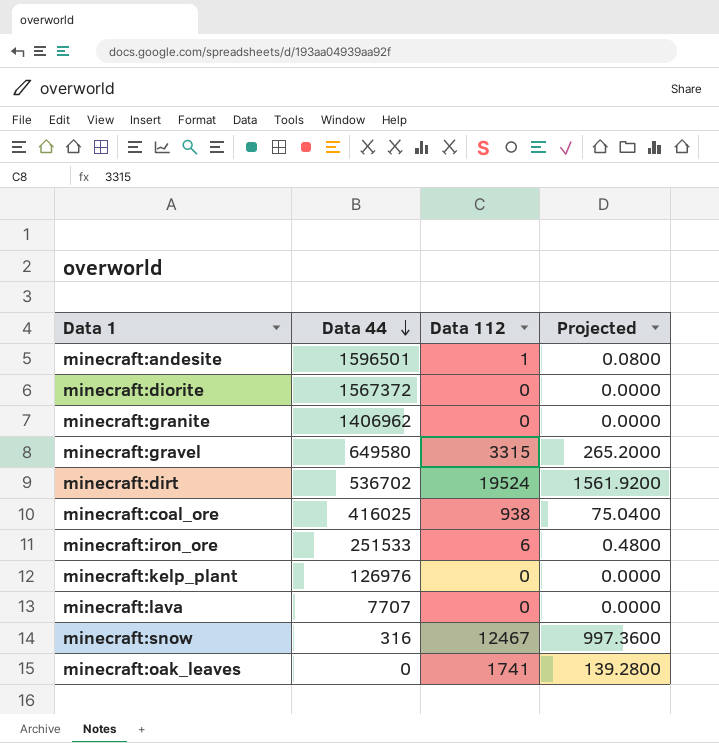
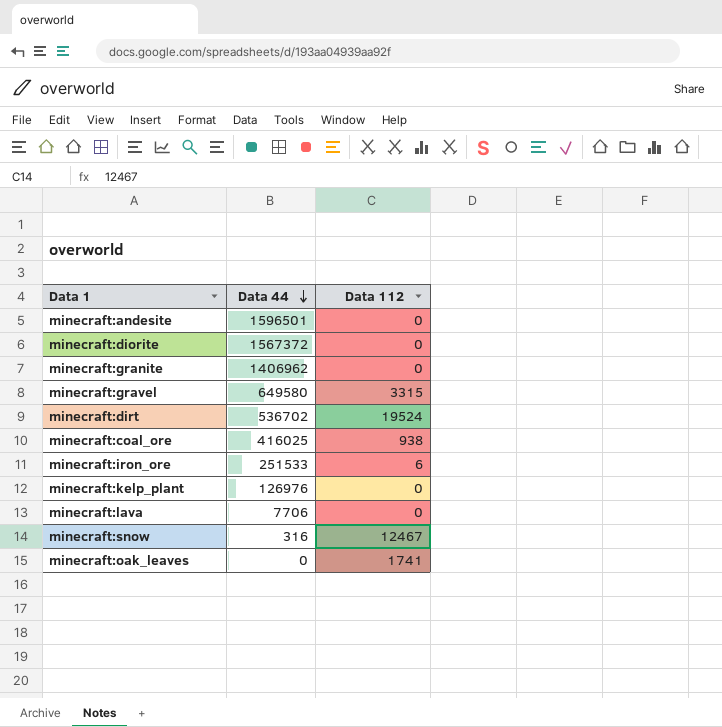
column Projected | formula: [Data 112] * 0.08 -> none
minecraft:andesite | Data 112: 1 -> 0
minecraft:lava | Data 44: 7707 -> 7706

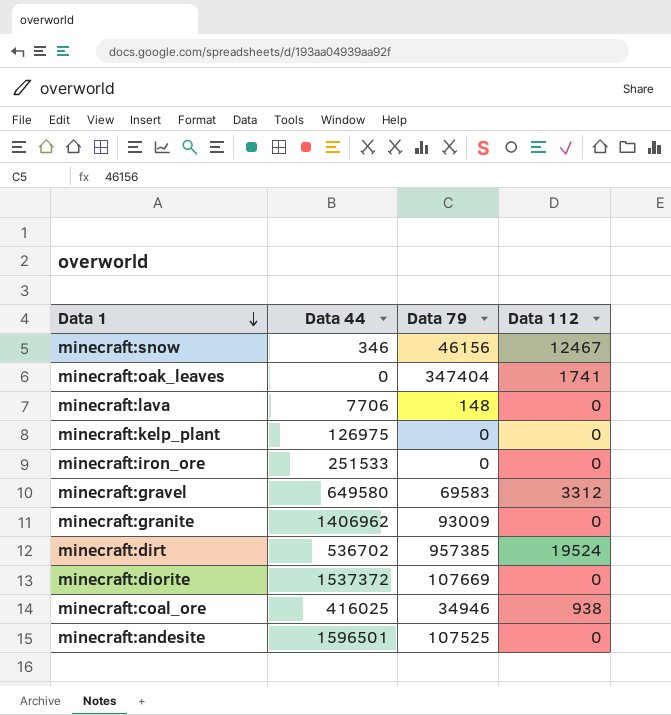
row order: Data 44 descending -> Data 1 descending
column Data 79 | position: none -> 3
minecraft:snow | Data 44: 316 -> 346
minecraft:kelp_plant | Data 44: 126976 -> 126975
minecraft:iron_ore | Data 112: 6 -> 0
minecraft:gravel | Data 112: 3315 -> 3312
minecraft:diorite | Data 44: 1567372 -> 1537372

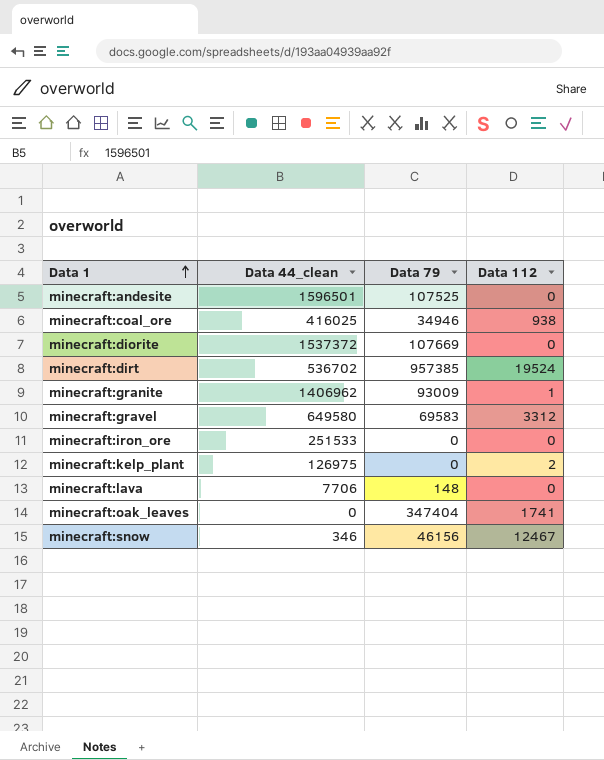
row order: Data 1 descending -> Data 1 ascending
column name: Data 44 -> Data 44_clean
minecraft:granite | Data 112: 0 -> 1
minecraft:kelp_plant | Data 112: 0 -> 2

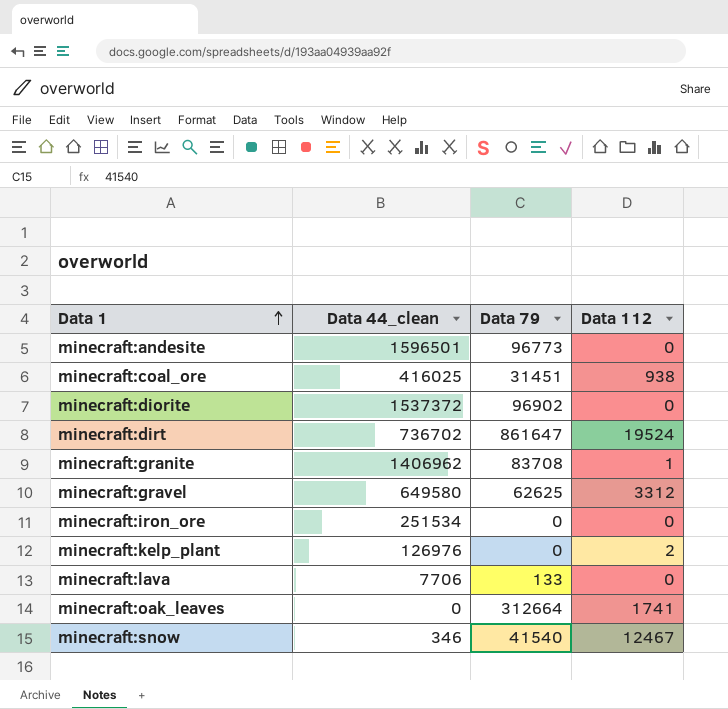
minecraft:andesite | Data 79: 107525 -> 96773
minecraft:coal_ore | Data 79: 34946 -> 31451
minecraft:diorite | Data 79: 107669 -> 96902
minecraft:dirt | Data 44_clean: 536702 -> 736702
minecraft:dirt | Data 79: 957385 -> 861647
minecraft:granite | Data 79: 93009 -> 83708
minecraft:gravel | Data 79: 69583 -> 62625
minecraft:iron_ore | Data 44_clean: 251533 -> 251534
minecraft:kelp_plant | Data 44_clean: 126975 -> 126976
minecraft:lava | Data 79: 148 -> 133
minecraft:oak_leaves | Data 79: 347404 -> 312664
minecraft:snow | Data 79: 46156 -> 41540

